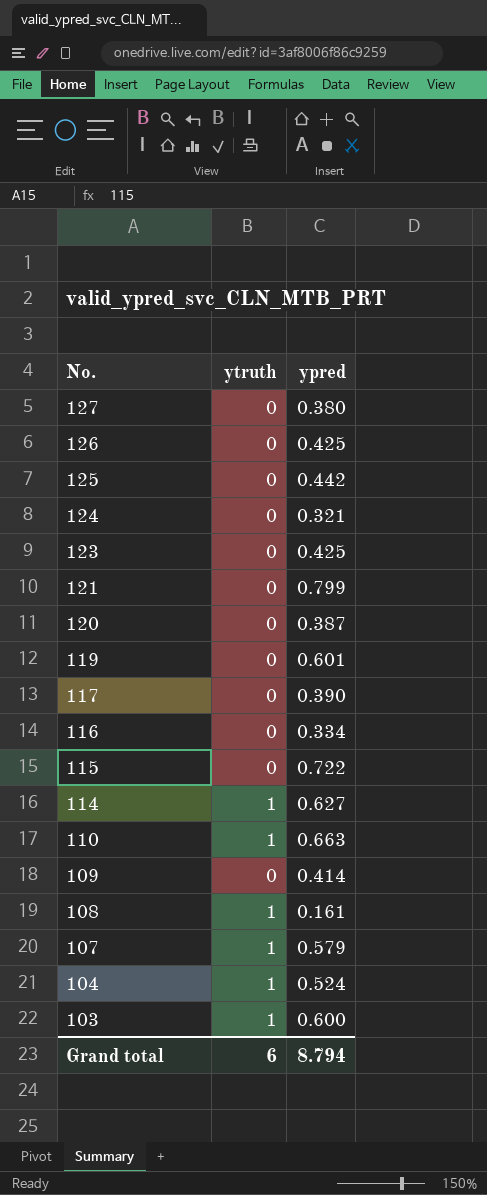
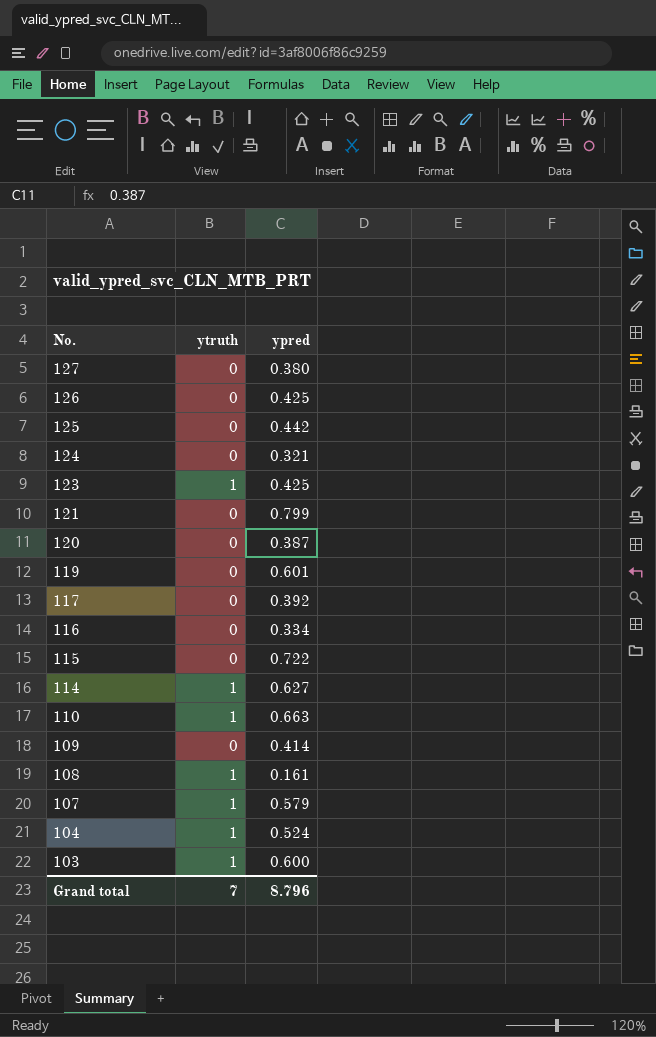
123 | ytruth: 0 -> 1
117 | ypred: 0.390 -> 0.392
Grand total | ytruth: 6 -> 7
Grand total | ypred: 8.794 -> 8.796

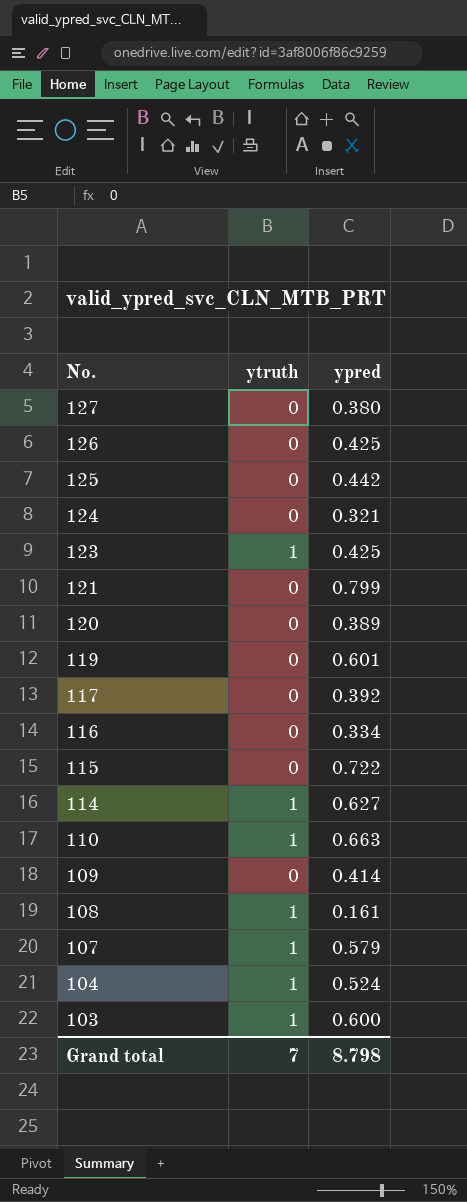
120 | ypred: 0.387 -> 0.389
Grand total | ypred: 8.796 -> 8.798

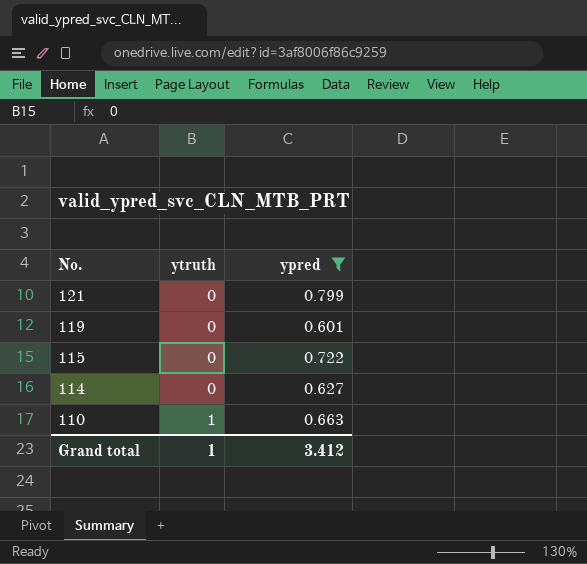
filter: none -> ypred >= 0.601
114 | ytruth: 1 -> 0
Grand total | ytruth: 7 -> 1
Grand total | ypred: 8.798 -> 3.412

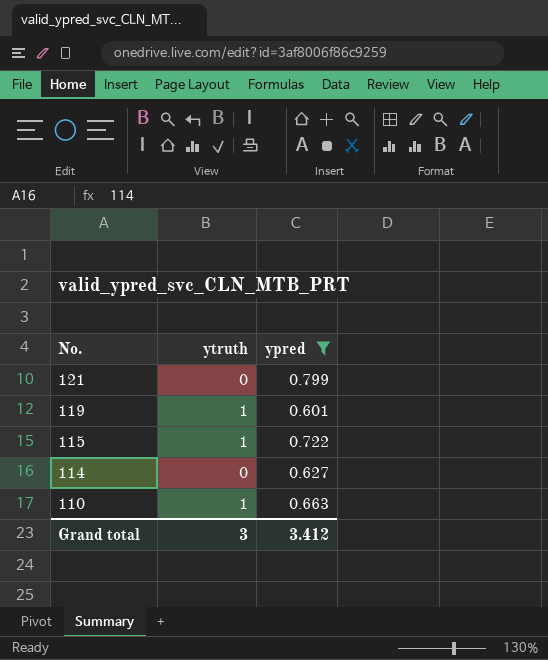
119 | ytruth: 0 -> 1
115 | ytruth: 0 -> 1
Grand total | ytruth: 1 -> 3

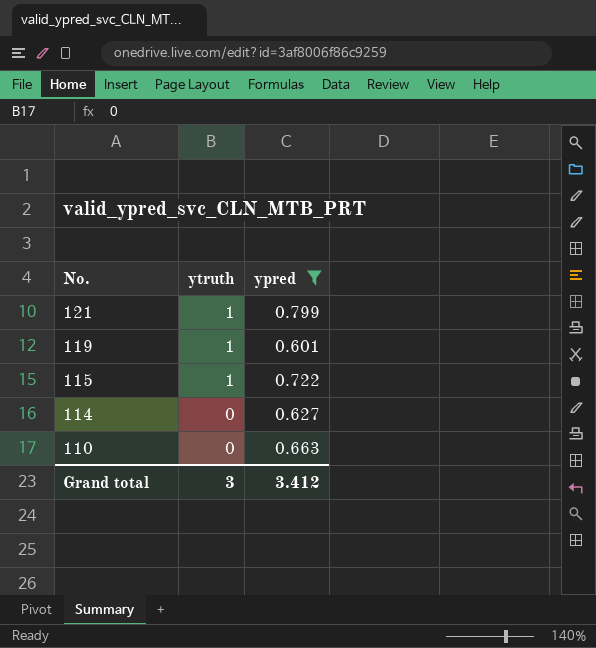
121 | ytruth: 0 -> 1
110 | ytruth: 1 -> 0

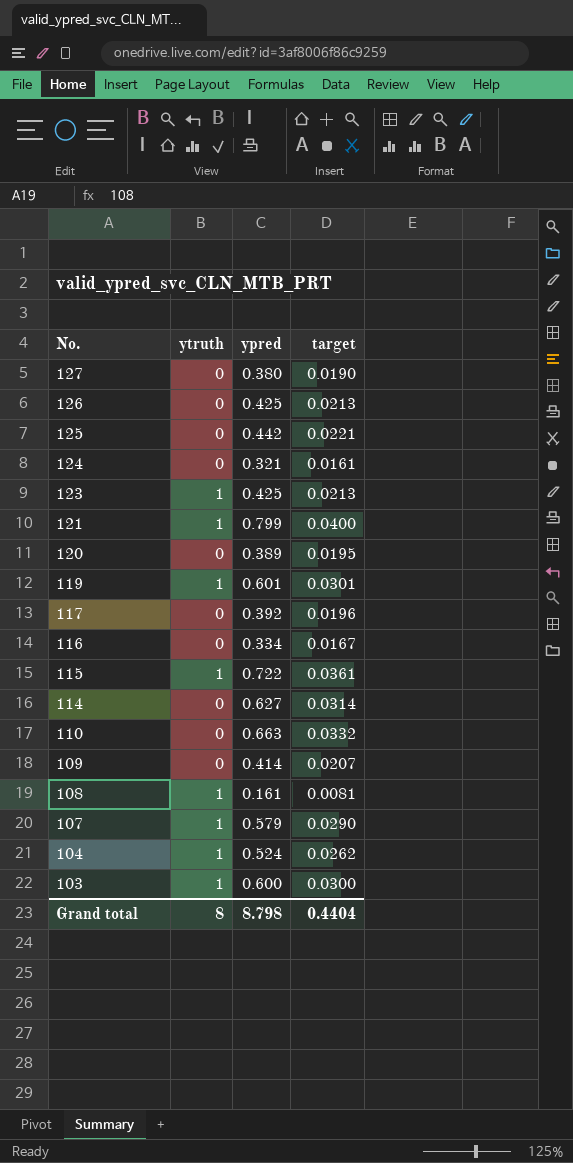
filter: ypred >= 0.601 -> none
column target | formula: none -> [ypred] * 0.05
Grand total | ytruth: 3 -> 8
Grand total | ypred: 3.412 -> 8.798

